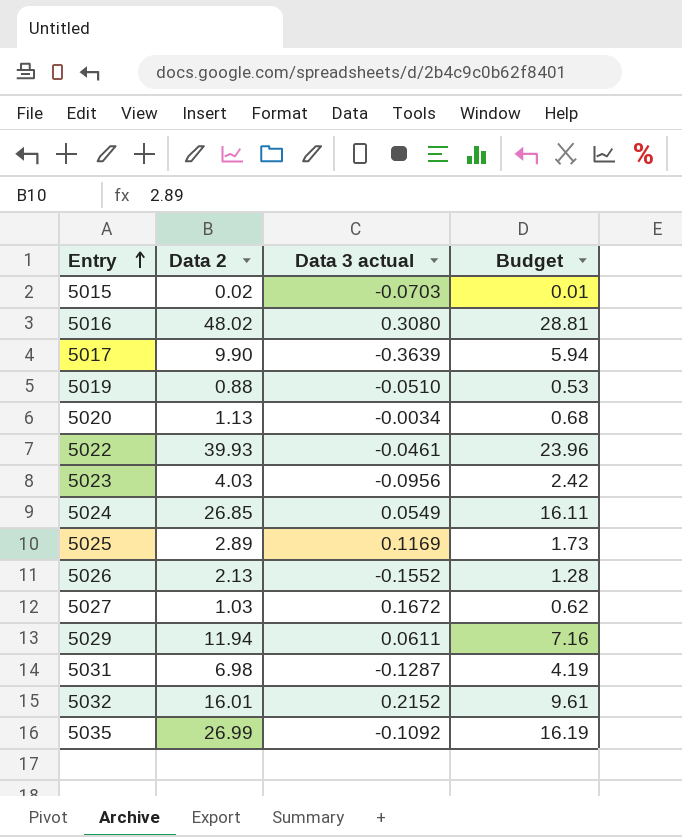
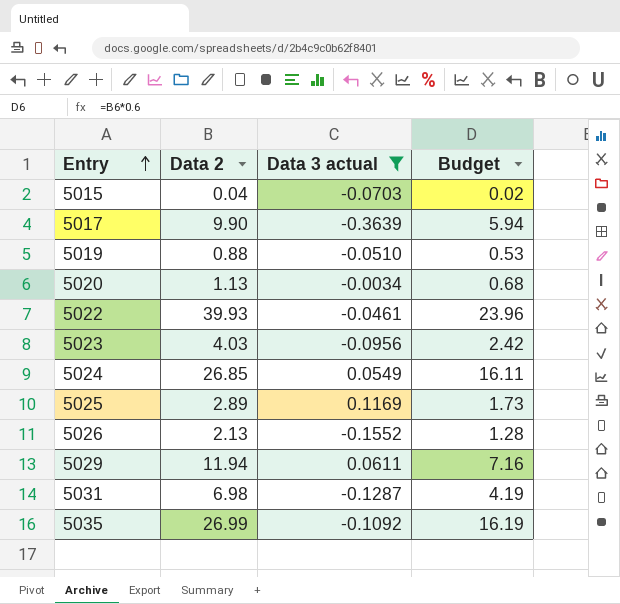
filter: none -> Data 3 actual <= 0.1169
5015 | Data 2: 0.02 -> 0.04
5015 | Budget: 0.01 -> 0.02

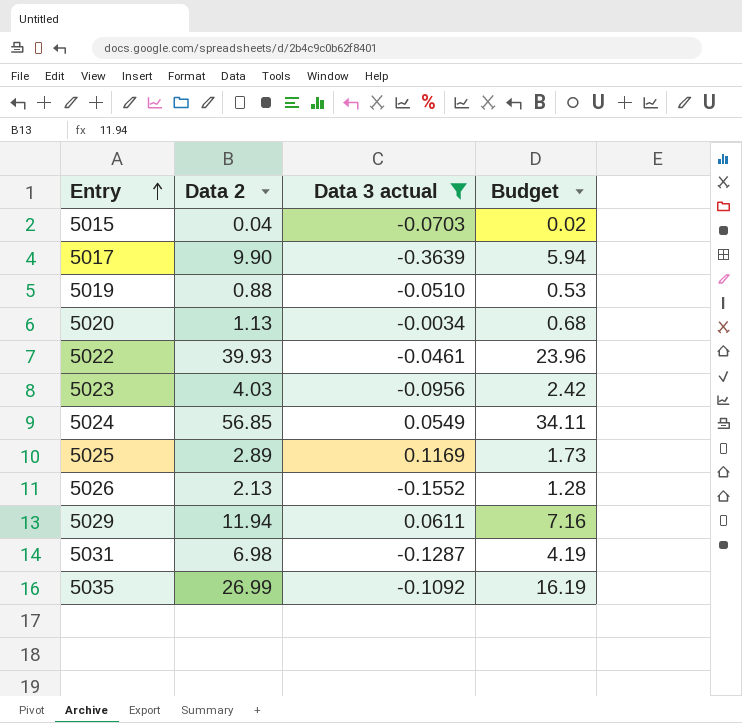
5024 | Data 2: 26.85 -> 56.85
5024 | Budget: 16.11 -> 34.11

